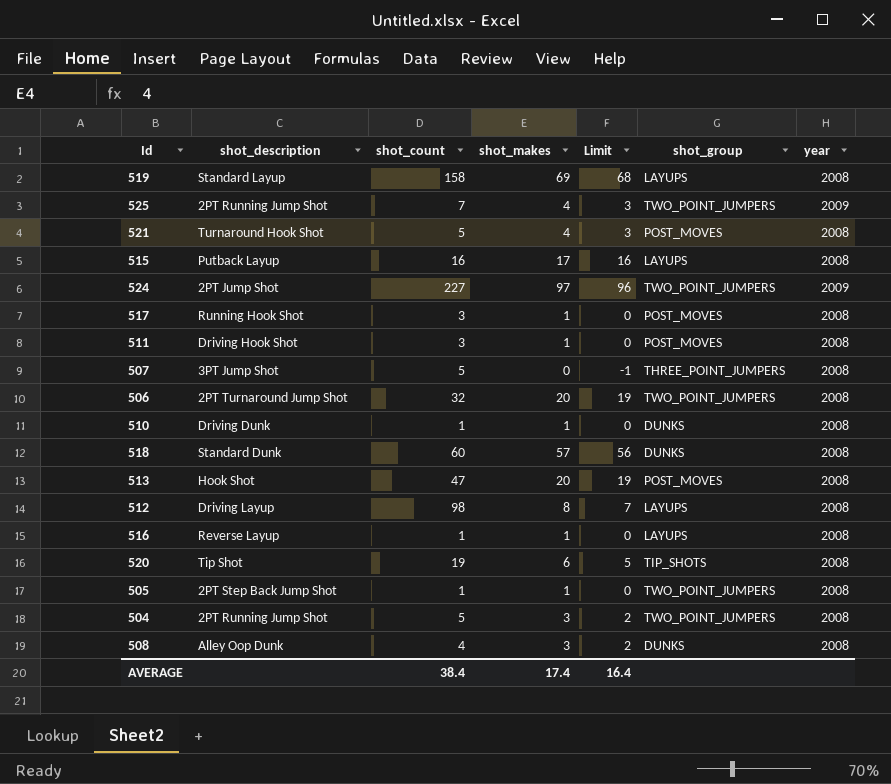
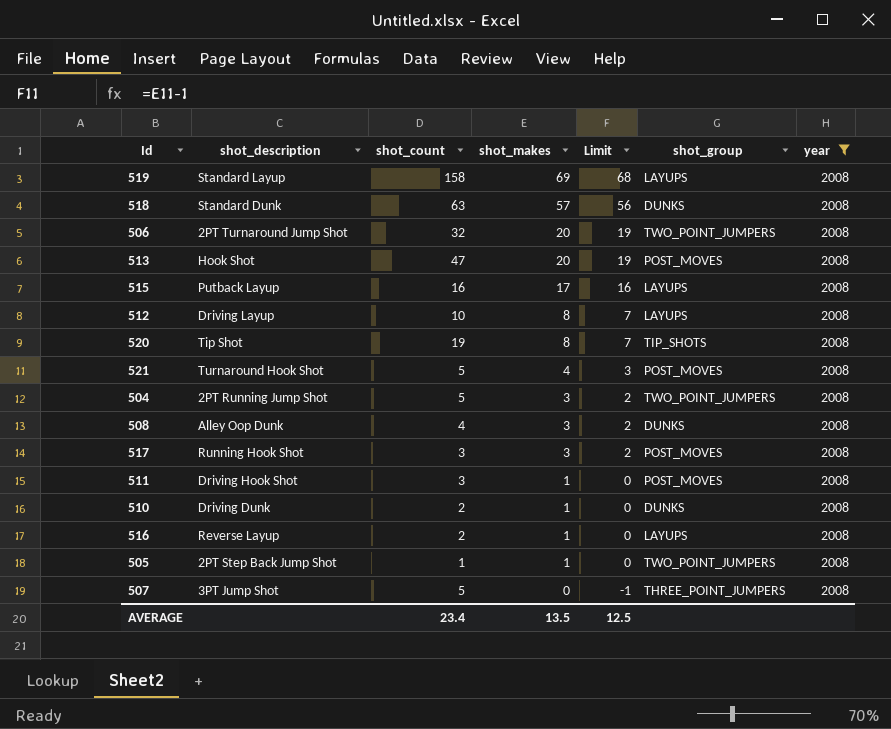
filter: none -> year = 2008
row order: none -> shot_makes descending
518 | shot_count: 60 -> 63
512 | shot_count: 98 -> 10
520 | shot_makes: 6 -> 8
520 | Limit: 5 -> 7
517 | shot_makes: 1 -> 3
517 | Limit: 0 -> 2
510 | shot_count: 1 -> 2
516 | shot_count: 1 -> 2
AVERAGE | shot_count: 38.4 -> 23.4
AVERAGE | shot_makes: 17.4 -> 13.5
AVERAGE | Limit: 16.4 -> 12.5

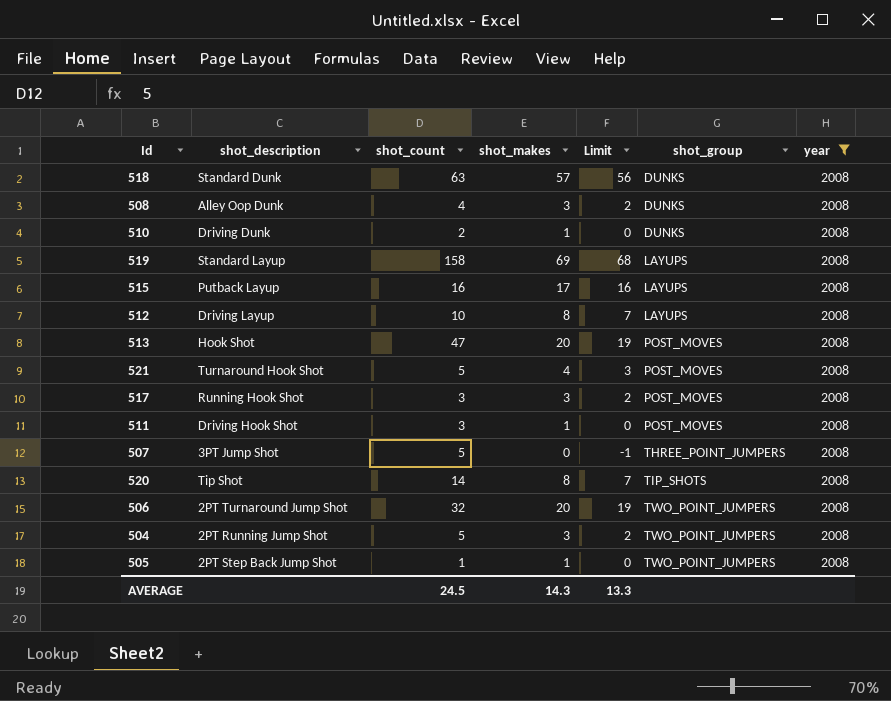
row order: shot_makes descending -> shot_group ascending
row 516: Reverse Layup | 2 | 1 | 0 | LAYUPS | 2008 -> none
520 | shot_count: 19 -> 14
AVERAGE | shot_count: 23.4 -> 24.5
AVERAGE | shot_makes: 13.5 -> 14.3
AVERAGE | Limit: 12.5 -> 13.3

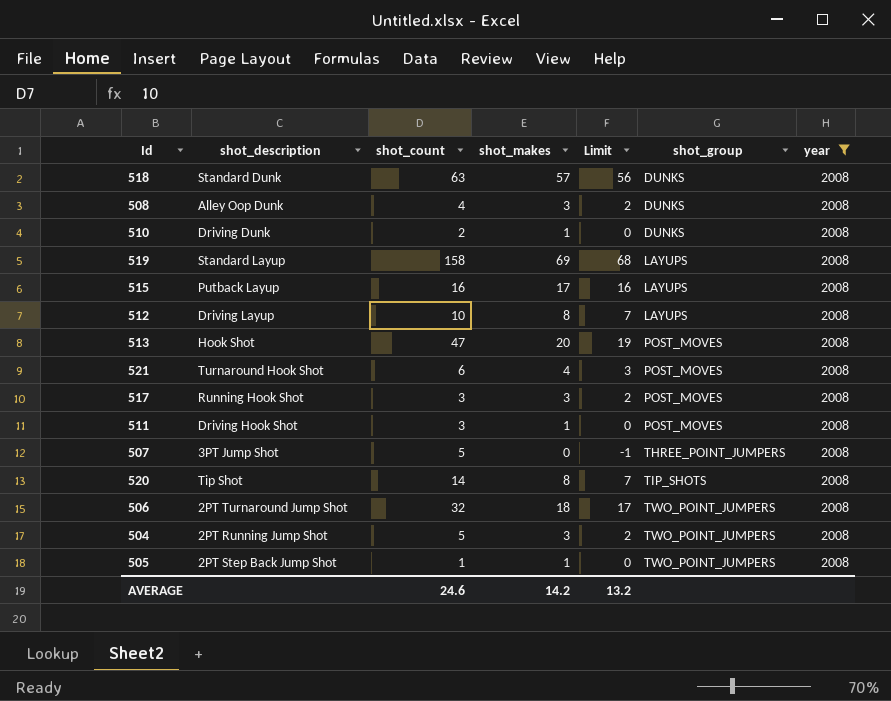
521 | shot_count: 5 -> 6
506 | shot_makes: 20 -> 18
506 | Limit: 19 -> 17
AVERAGE | shot_count: 24.5 -> 24.6
AVERAGE | shot_makes: 14.3 -> 14.2
AVERAGE | Limit: 13.3 -> 13.2

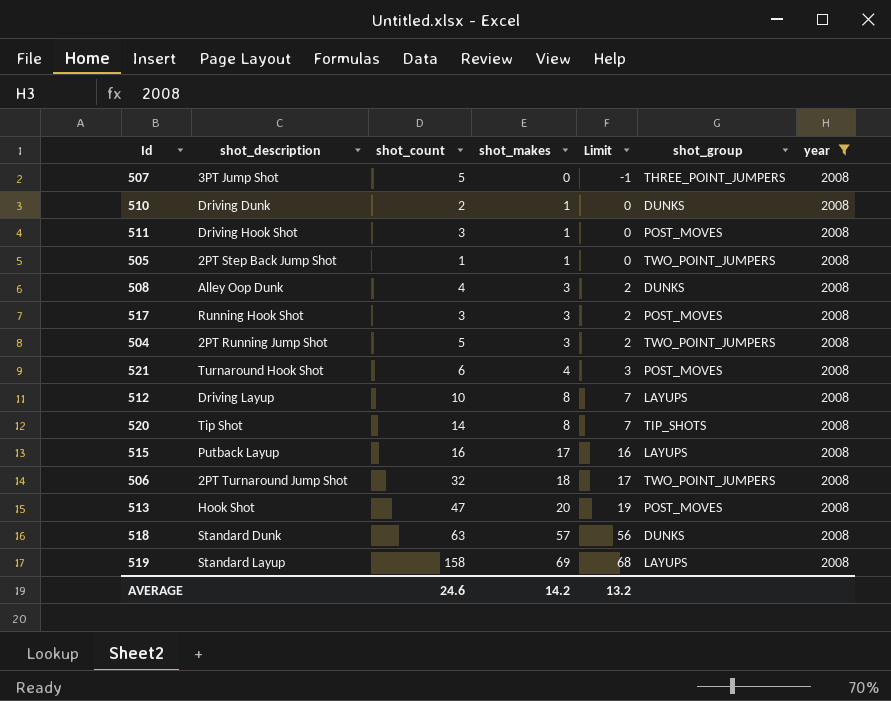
row order: shot_group ascending -> shot_makes ascending

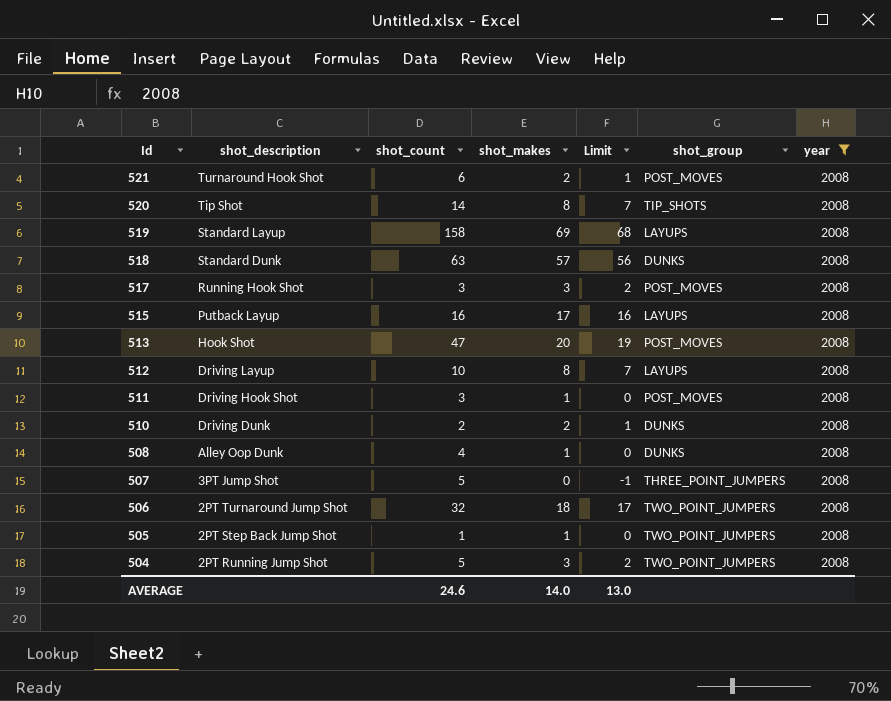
row order: shot_makes ascending -> Id descending
521 | shot_makes: 4 -> 2
521 | Limit: 3 -> 1
510 | shot_makes: 1 -> 2
510 | Limit: 0 -> 1
508 | shot_makes: 3 -> 1
508 | Limit: 2 -> 0
AVERAGE | shot_makes: 14.2 -> 14.0
AVERAGE | Limit: 13.2 -> 13.0

